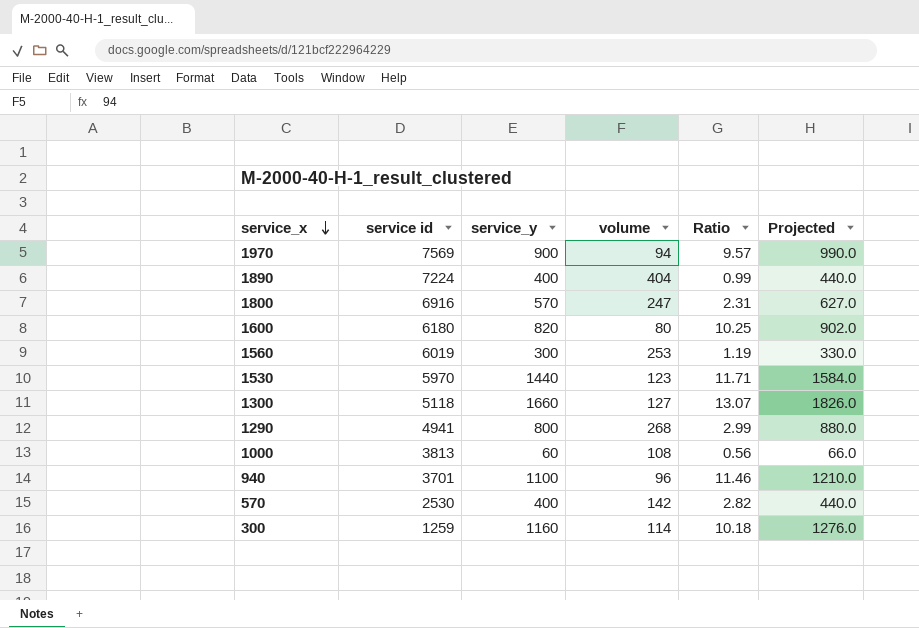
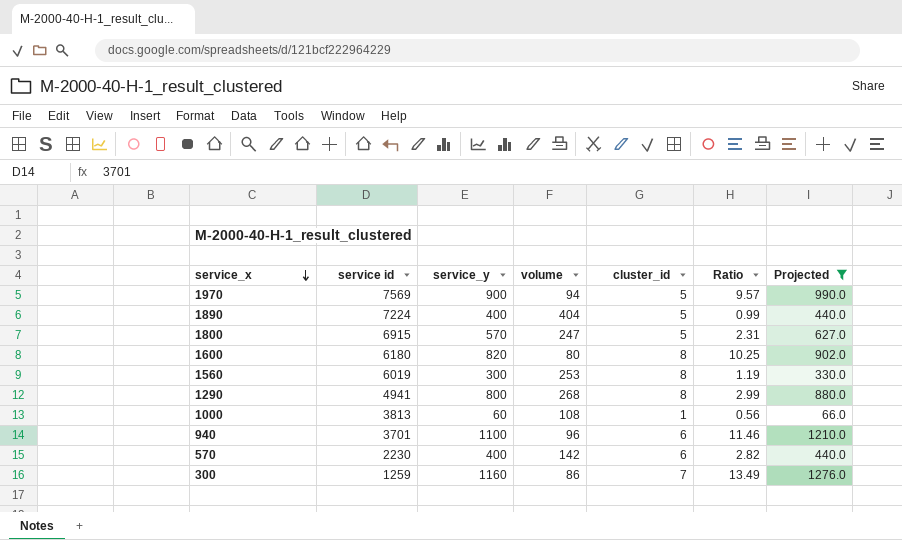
filter: none -> Projected <= 1276.0
column cluster_id | position: none -> 5
1800 | service id: 6916 -> 6915
570 | service id: 2530 -> 2230
300 | volume: 114 -> 86
300 | Ratio: 10.18 -> 13.49

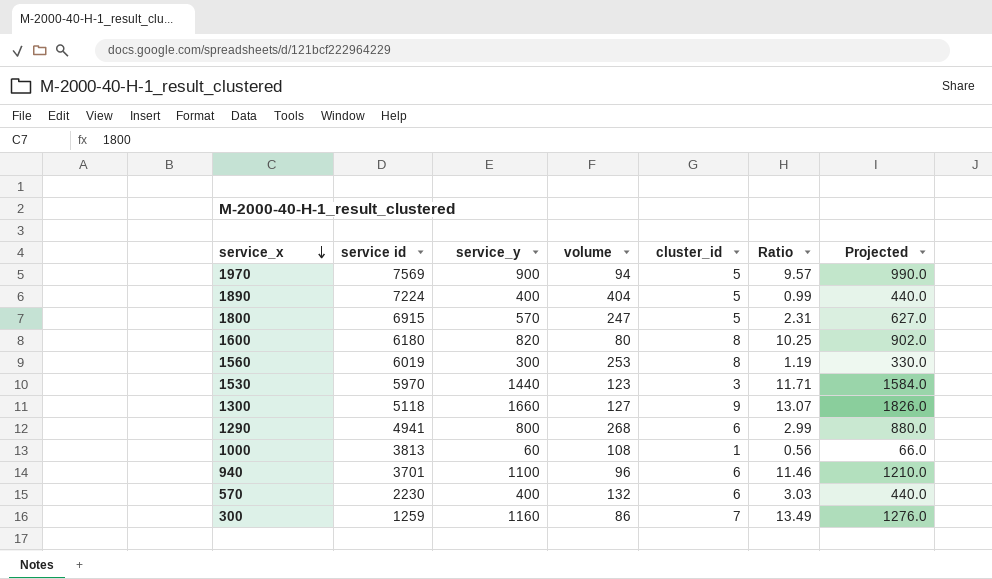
filter: Projected <= 1276.0 -> none
1290 | cluster_id: 8 -> 6
570 | volume: 142 -> 132
570 | Ratio: 2.82 -> 3.03

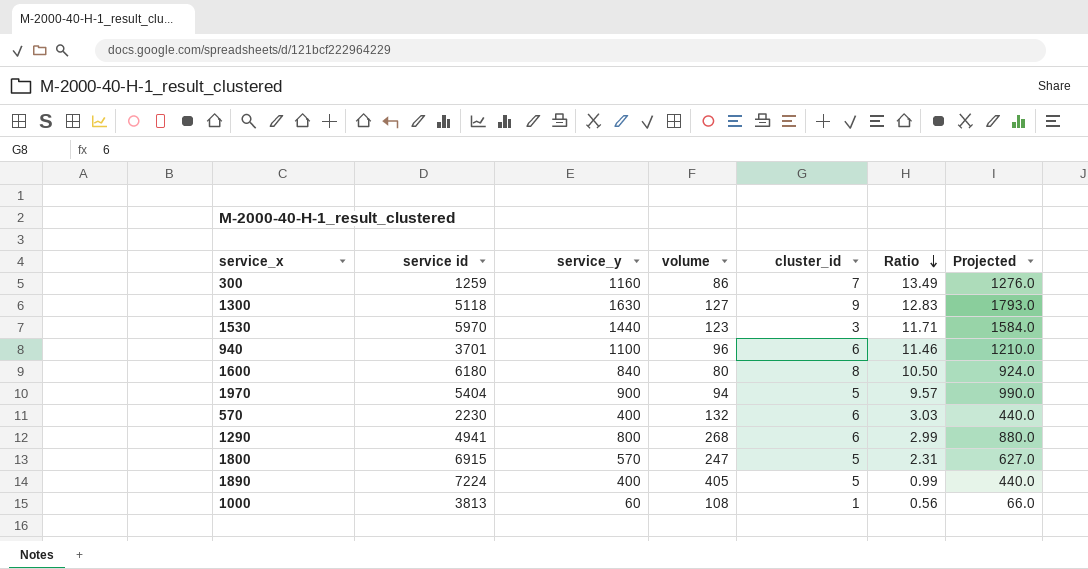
row order: service_x descending -> Ratio descending
row 1560: 6019 | 300 | 253 | 8 | 1.19 | 330.0 -> none
1300 | service_y: 1660 -> 1630
1300 | Ratio: 13.07 -> 12.83
1300 | Projected: 1826.0 -> 1793.0
1600 | service_y: 820 -> 840
1600 | Ratio: 10.25 -> 10.50
1600 | Projected: 902.0 -> 924.0
1970 | service id: 7569 -> 5404
1890 | volume: 404 -> 405

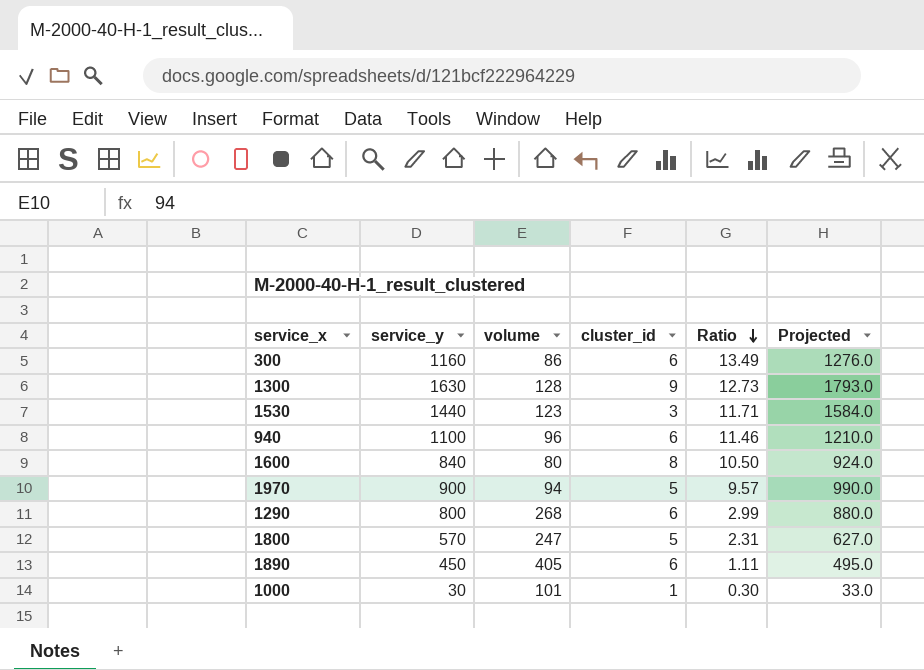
column service id | position: 2 -> none
row 570: 2230 | 400 | 132 | 6 | 3.03 | 440.0 -> none
300 | cluster_id: 7 -> 6
1300 | volume: 127 -> 128
1300 | Ratio: 12.83 -> 12.73
1890 | service_y: 400 -> 450
1890 | cluster_id: 5 -> 6
1890 | Ratio: 0.99 -> 1.11
1890 | Projected: 440.0 -> 495.0
1000 | service_y: 60 -> 30
1000 | volume: 108 -> 101
1000 | Ratio: 0.56 -> 0.30
1000 | Projected: 66.0 -> 33.0

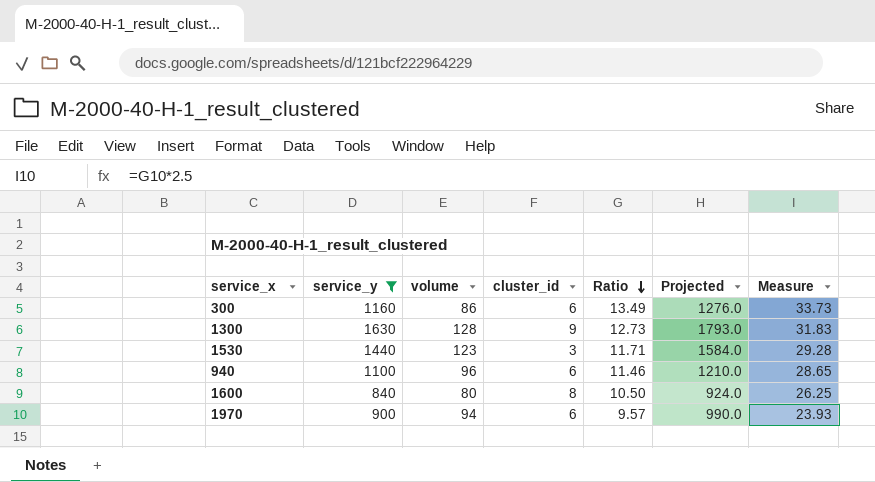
filter: none -> service_y >= 840
column Measure | formula: none -> [Ratio] * 2.5
1970 | cluster_id: 5 -> 6

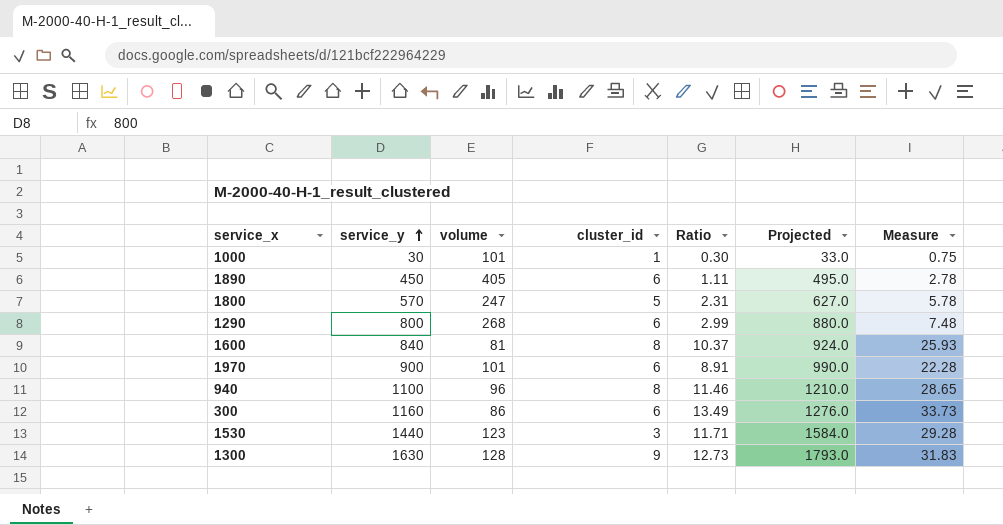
filter: service_y >= 840 -> none
row order: Ratio descending -> service_y ascending
1600 | volume: 80 -> 81
1600 | Ratio: 10.50 -> 10.37
1600 | Measure: 26.25 -> 25.93
1970 | volume: 94 -> 101
1970 | Ratio: 9.57 -> 8.91
1970 | Measure: 23.93 -> 22.28
940 | cluster_id: 6 -> 8

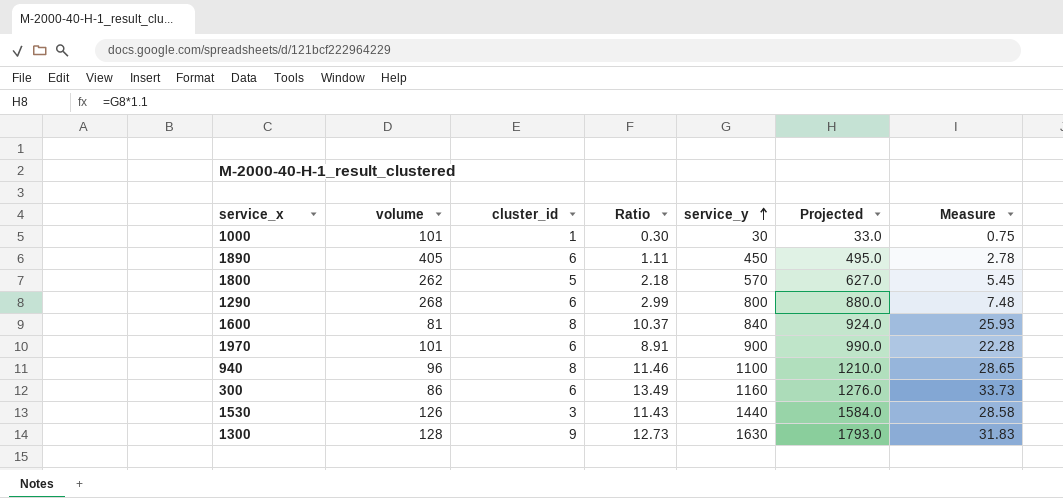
column service_y | position: 2 -> 5
1800 | volume: 247 -> 262
1800 | Ratio: 2.31 -> 2.18
1800 | Measure: 5.78 -> 5.45
1530 | volume: 123 -> 126
1530 | Ratio: 11.71 -> 11.43
1530 | Measure: 29.28 -> 28.58

